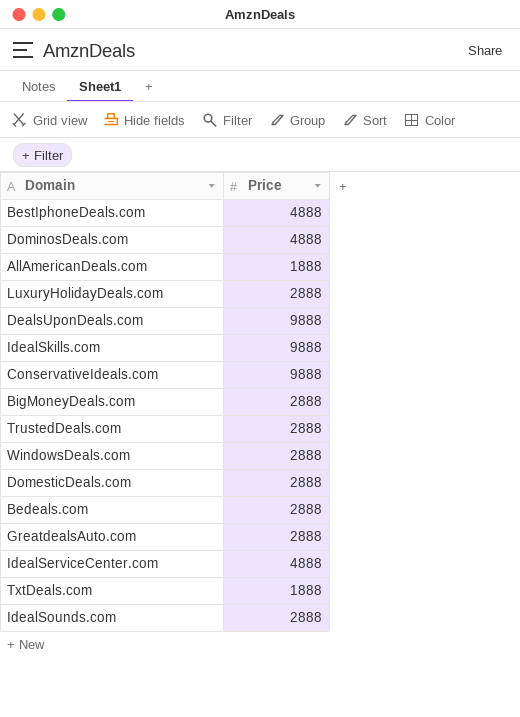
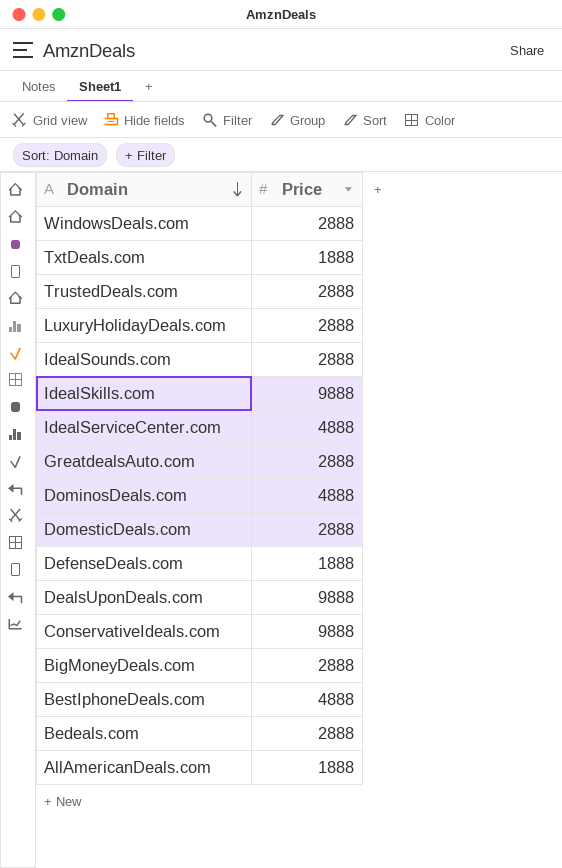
row order: none -> Domain descending
row DefenseDeals.com: none -> 1888

